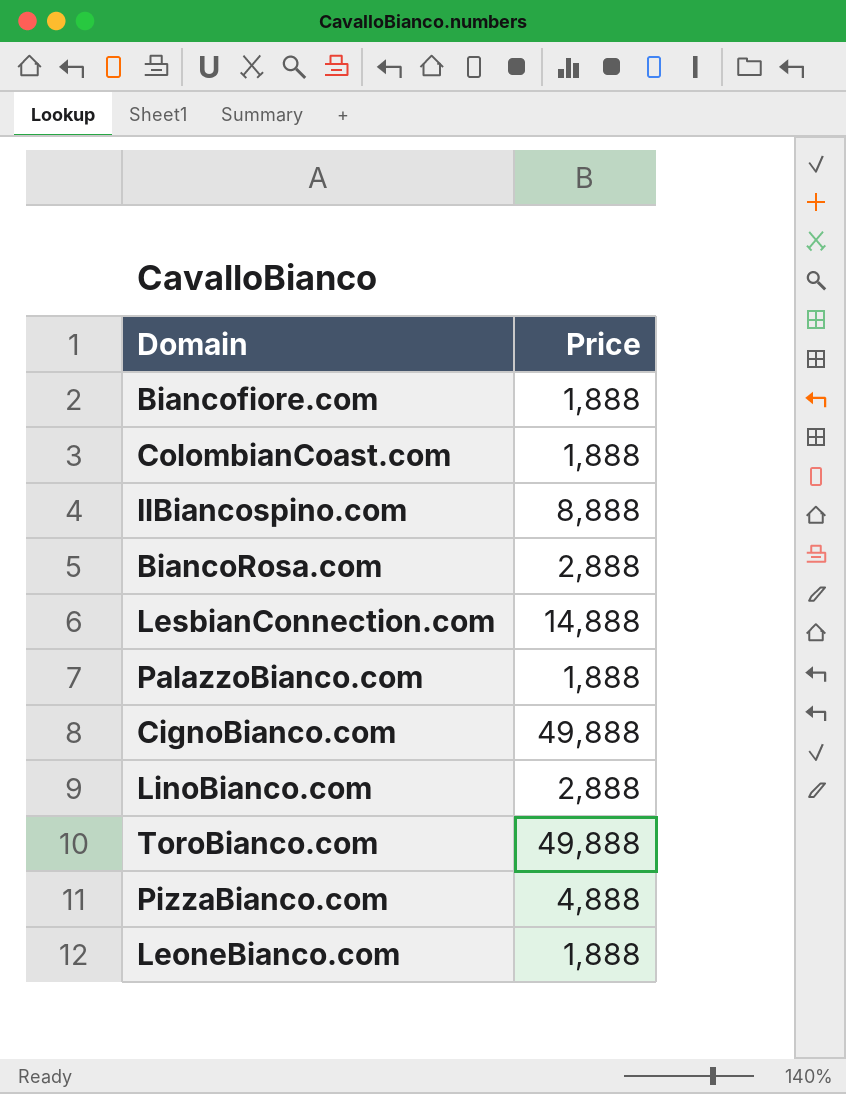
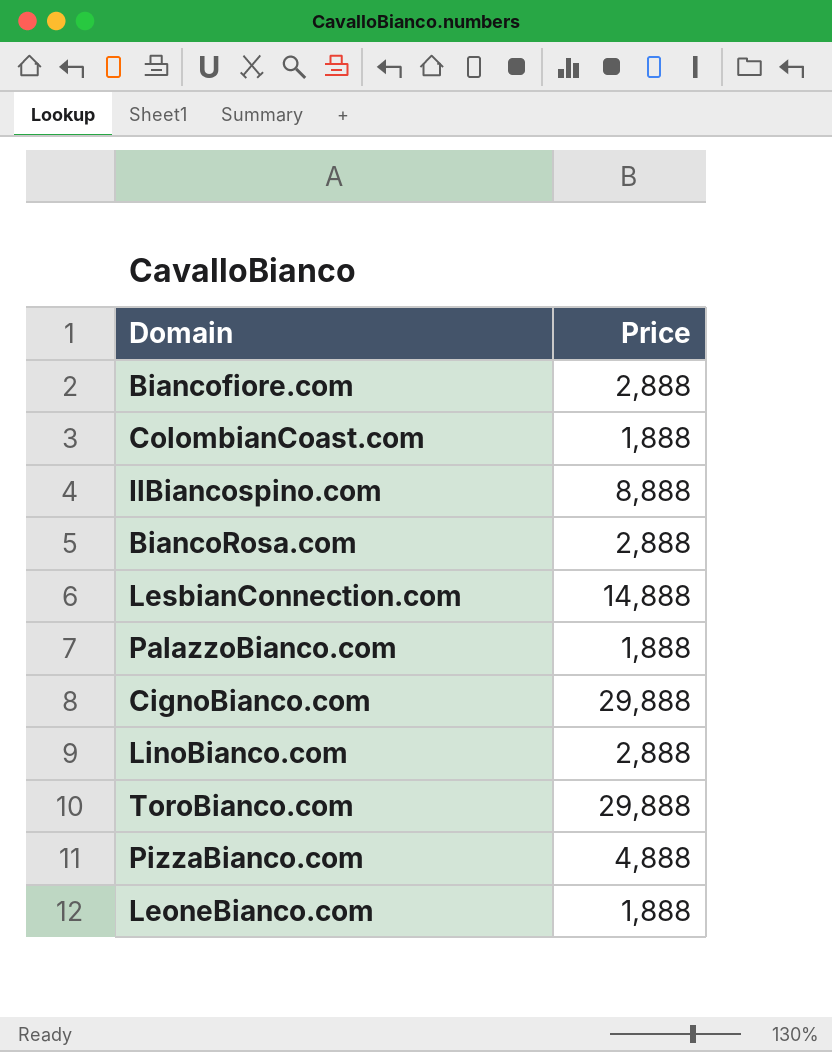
Biancofiore.com | Price: 1,888 -> 2,888
CignoBianco.com | Price: 49,888 -> 29,888
ToroBianco.com | Price: 49,888 -> 29,888

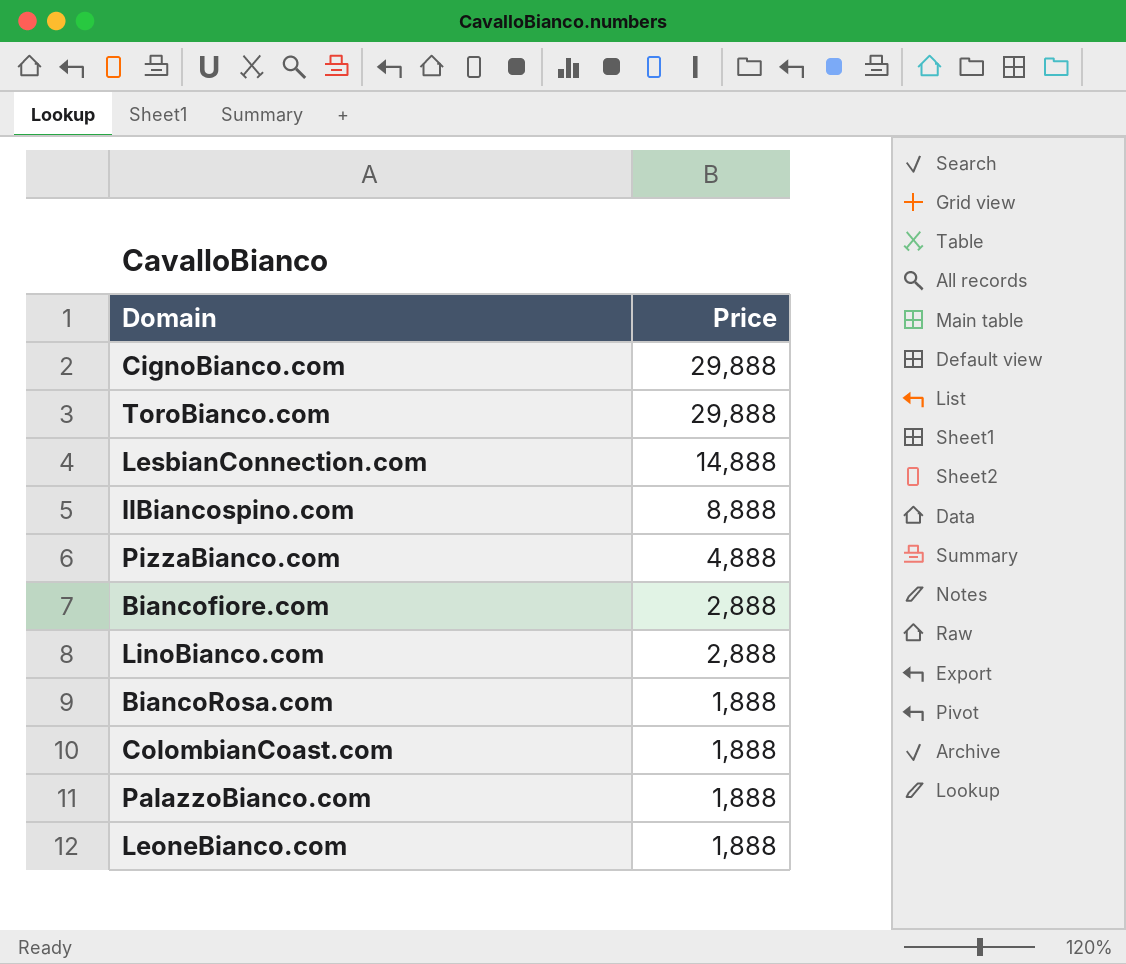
row order: none -> Price descending
BiancoRosa.com | Price: 2,888 -> 1,888

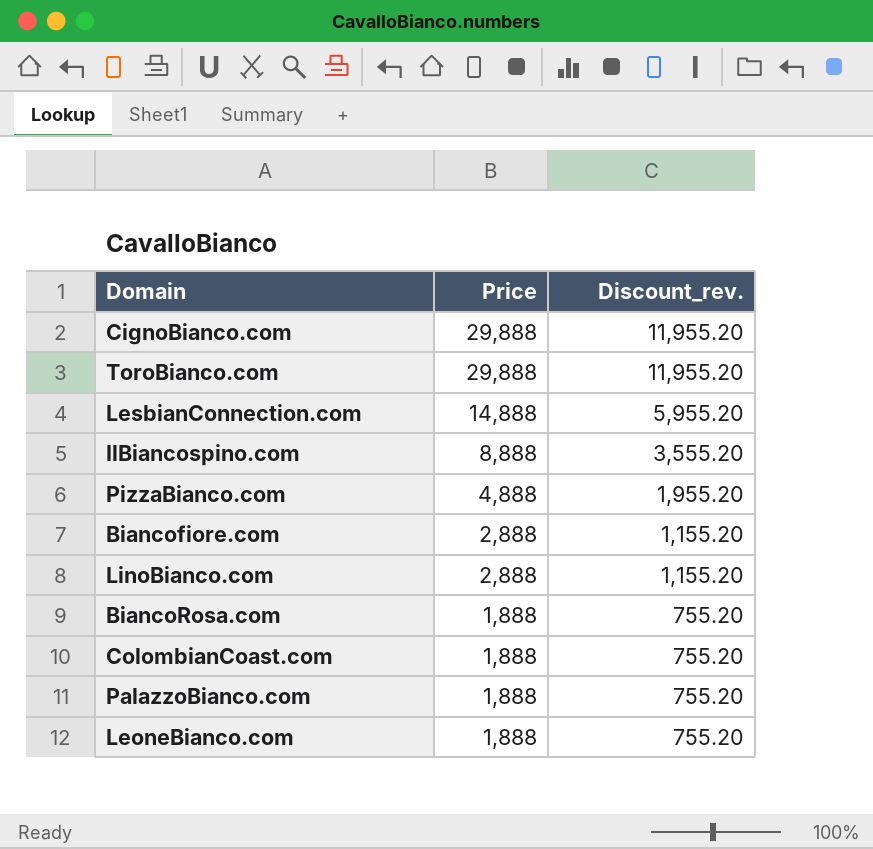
column Discount_rev. | formula: none -> [Price] * 0.4

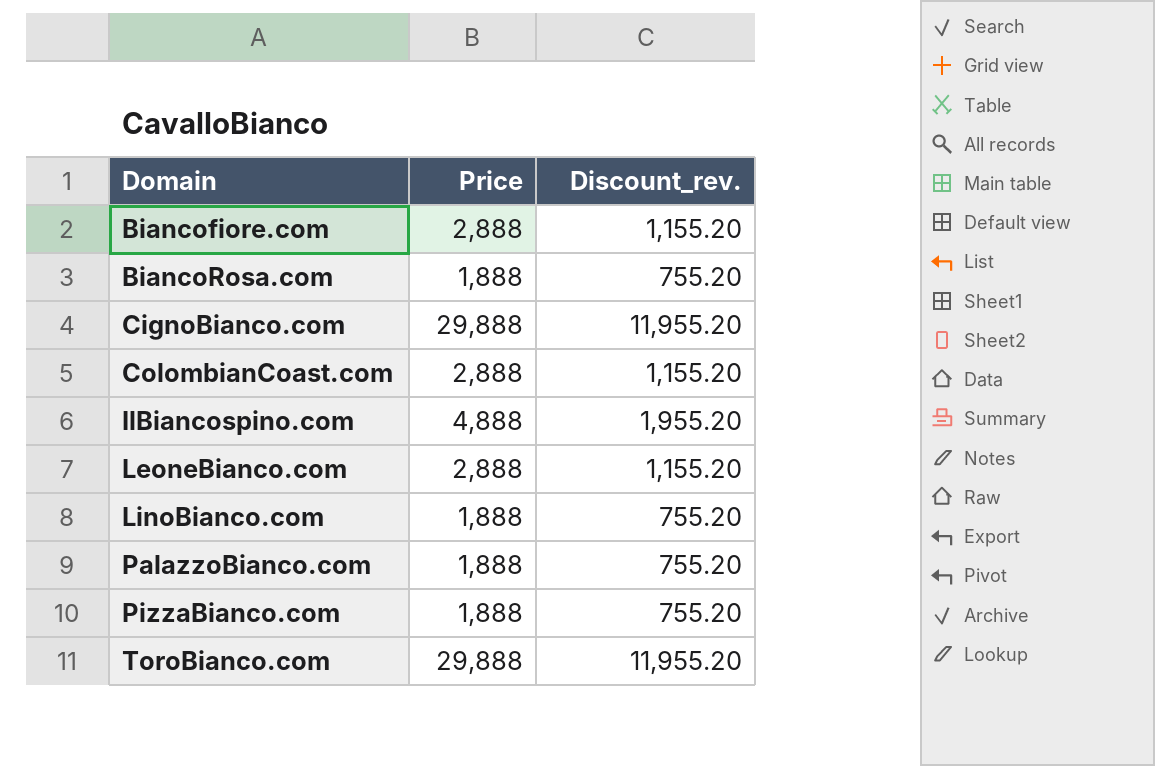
row order: Price descending -> Domain ascending
row LesbianConnection.com: 14,888 | 5,955.20 -> none
ColombianCoast.com | Price: 1,888 -> 2,888
ColombianCoast.com | Discount_rev.: 755.20 -> 1,155.20
IlBiancospino.com | Price: 8,888 -> 4,888
IlBiancospino.com | Discount_rev.: 3,555.20 -> 1,955.20
LeoneBianco.com | Price: 1,888 -> 2,888
LeoneBianco.com | Discount_rev.: 755.20 -> 1,155.20
LinoBianco.com | Price: 2,888 -> 1,888
LinoBianco.com | Discount_rev.: 1,155.20 -> 755.20
PizzaBianco.com | Price: 4,888 -> 1,888
PizzaBianco.com | Discount_rev.: 1,955.20 -> 755.20

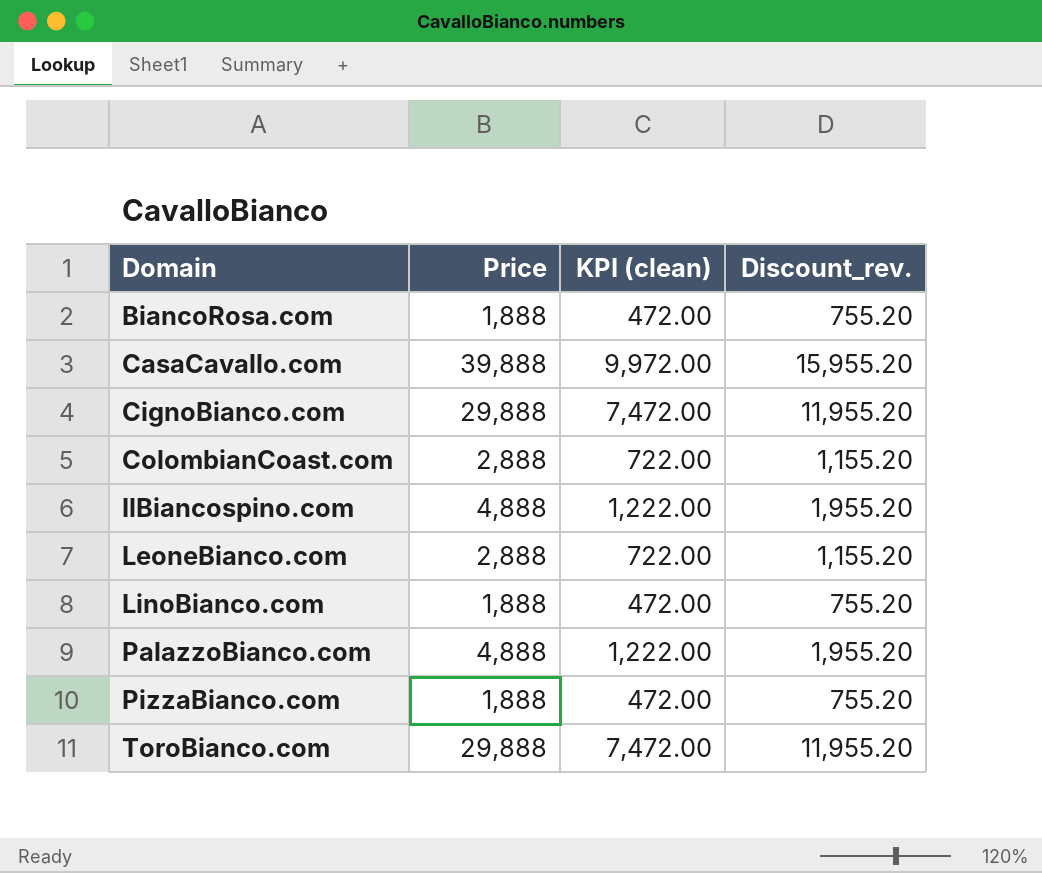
column KPI (clean) | formula: none -> [Price] * 0.25
row Biancofiore.com: 2,888 | 1,155.20 -> none
row CasaCavallo.com: none -> 39,888 | 9,972.00 | 15,955.20
PalazzoBianco.com | Price: 1,888 -> 4,888
PalazzoBianco.com | Discount_rev.: 755.20 -> 1,955.20

